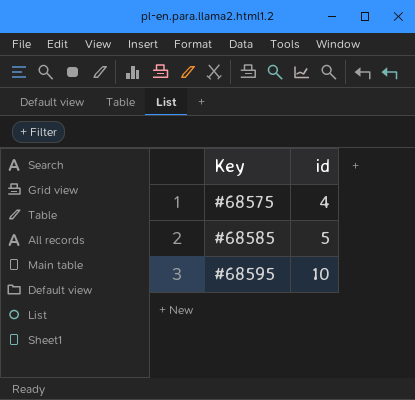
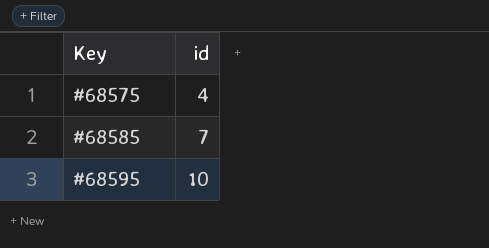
#68585 | id: 5 -> 7

